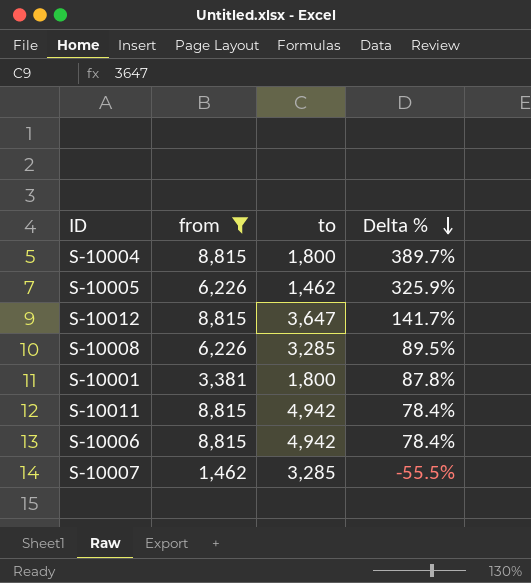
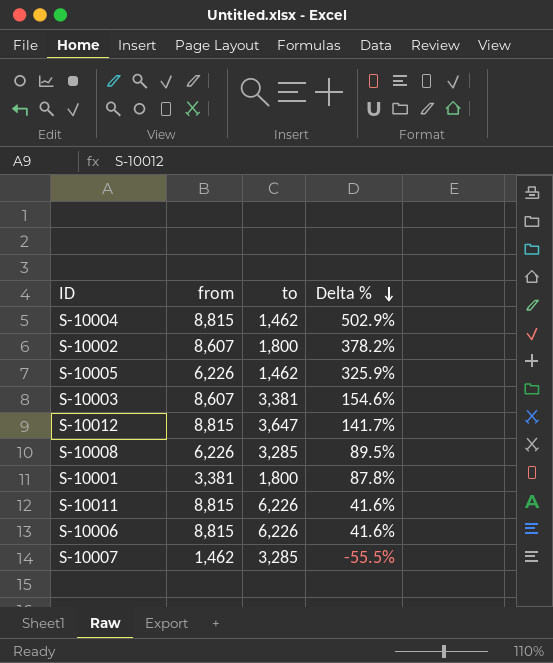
filter: from != 8,607 -> none
S-10004 | to: 1,800 -> 1,462
S-10004 | Delta %: 389.7% -> 502.9%
S-10011 | to: 4,942 -> 6,226
S-10011 | Delta %: 78.4% -> 41.6%
S-10006 | to: 4,942 -> 6,226
S-10006 | Delta %: 78.4% -> 41.6%

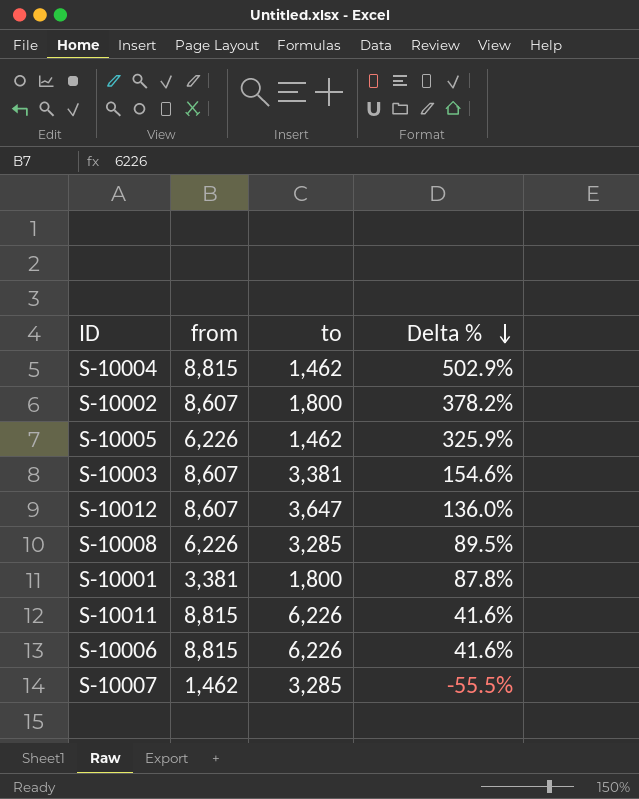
S-10012 | from: 8,815 -> 8,607
S-10012 | Delta %: 141.7% -> 136.0%

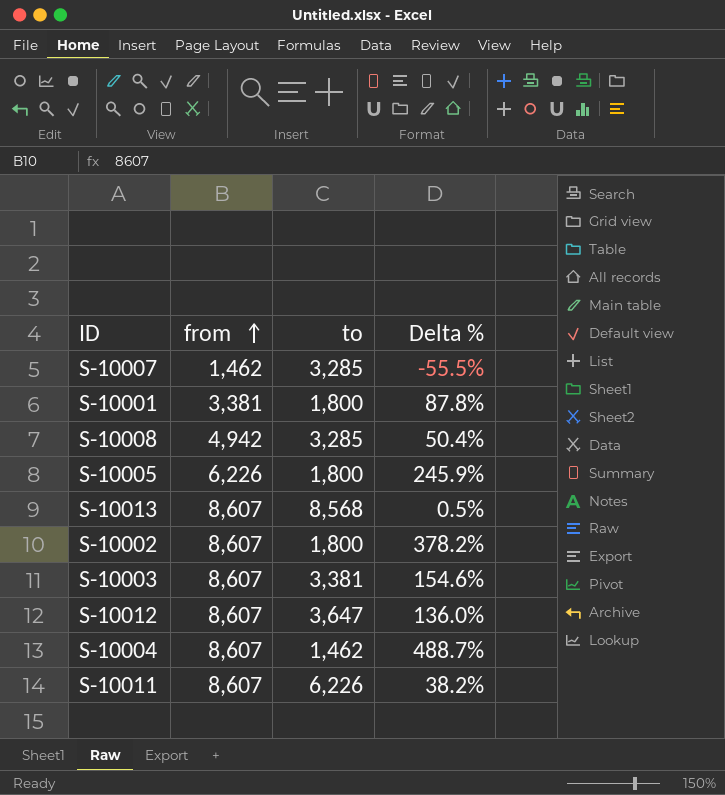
row order: Delta % descending -> from ascending
row S-10006: 8,815 | 6,226 | 41.6% -> none
S-10008 | from: 6,226 -> 4,942
S-10008 | Delta %: 89.5% -> 50.4%
S-10005 | to: 1,462 -> 1,800
S-10005 | Delta %: 325.9% -> 245.9%
row S-10013: none -> 8,607 | 8,568 | 0.5%
S-10004 | from: 8,815 -> 8,607
S-10004 | Delta %: 502.9% -> 488.7%
S-10011 | from: 8,815 -> 8,607
S-10011 | Delta %: 41.6% -> 38.2%

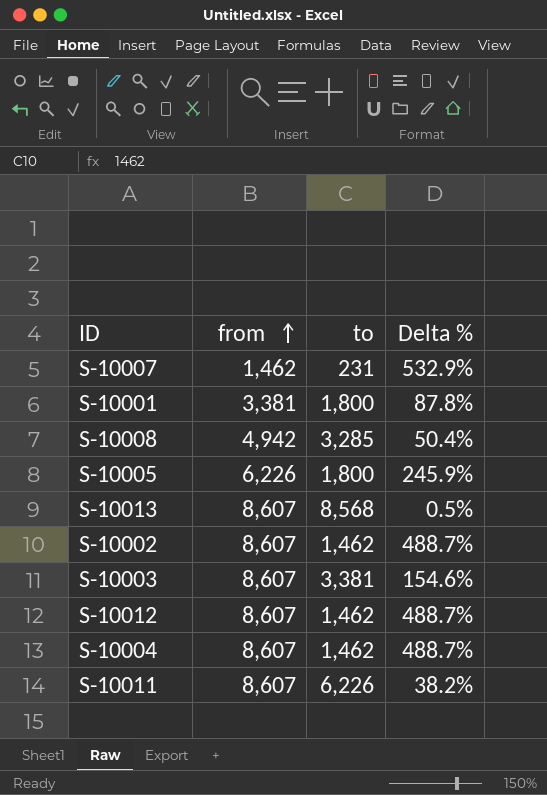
S-10007 | to: 3,285 -> 231
S-10007 | Delta %: -55.5% -> 532.9%
S-10002 | to: 1,800 -> 1,462
S-10002 | Delta %: 378.2% -> 488.7%
S-10012 | to: 3,647 -> 1,462
S-10012 | Delta %: 136.0% -> 488.7%

